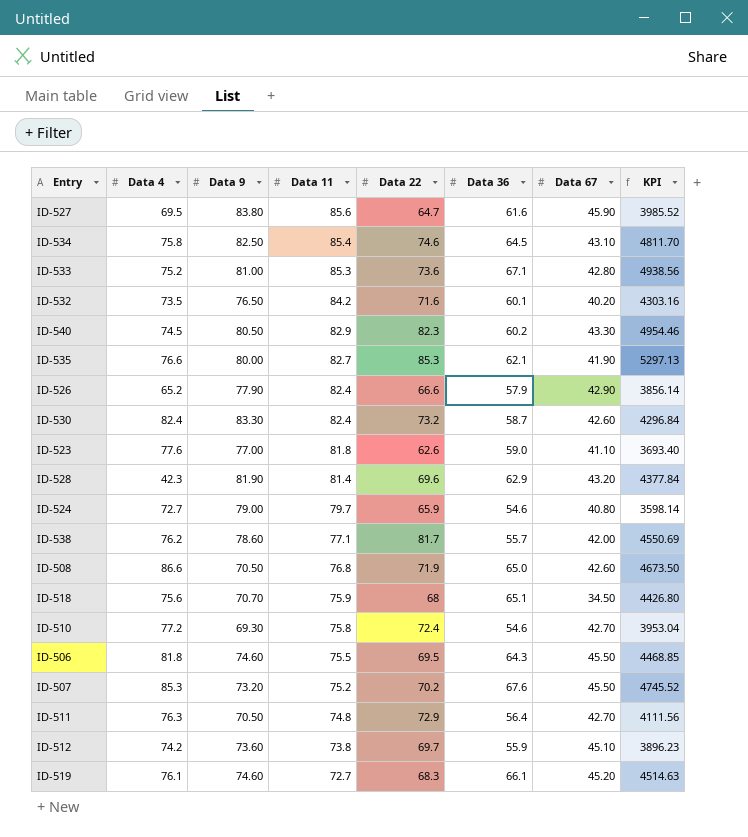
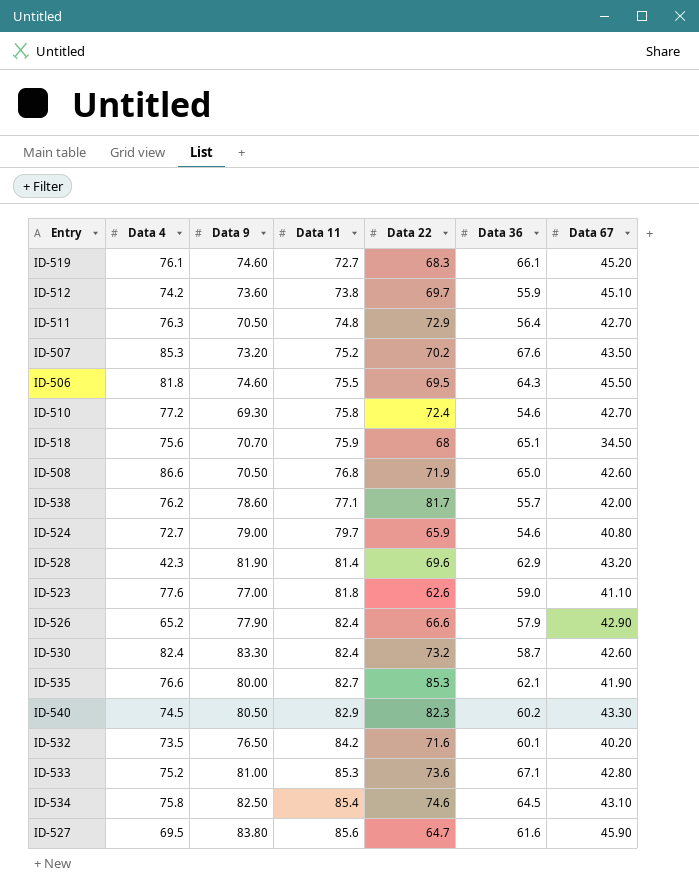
row order: Data 11 descending -> Data 11 ascending
column KPI | formula: [Data 22] * [Data 36] -> none
ID-507 | Data 67: 45.50 -> 43.50

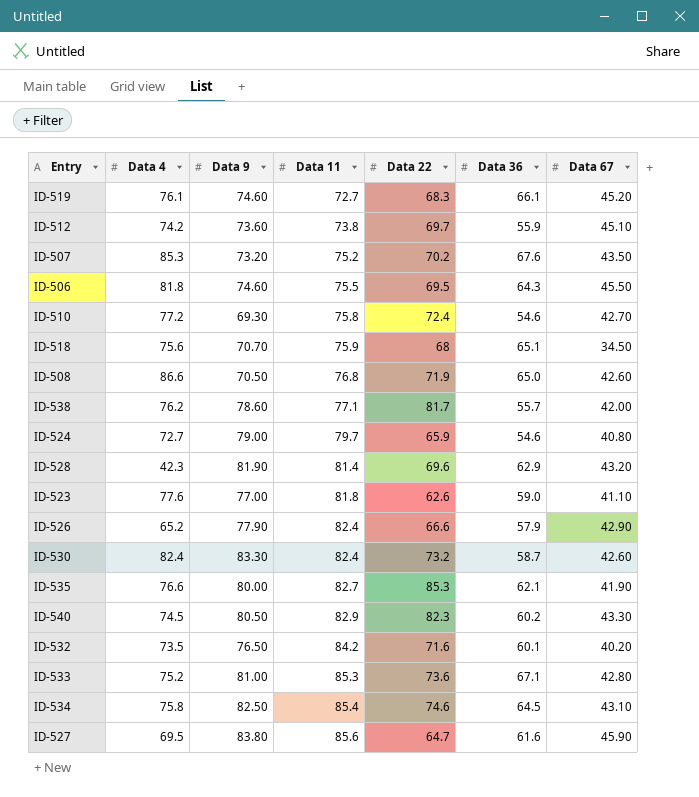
row ID-511: 76.3 | 70.50 | 74.8 | 72.9 | 56.4 | 42.70 -> none

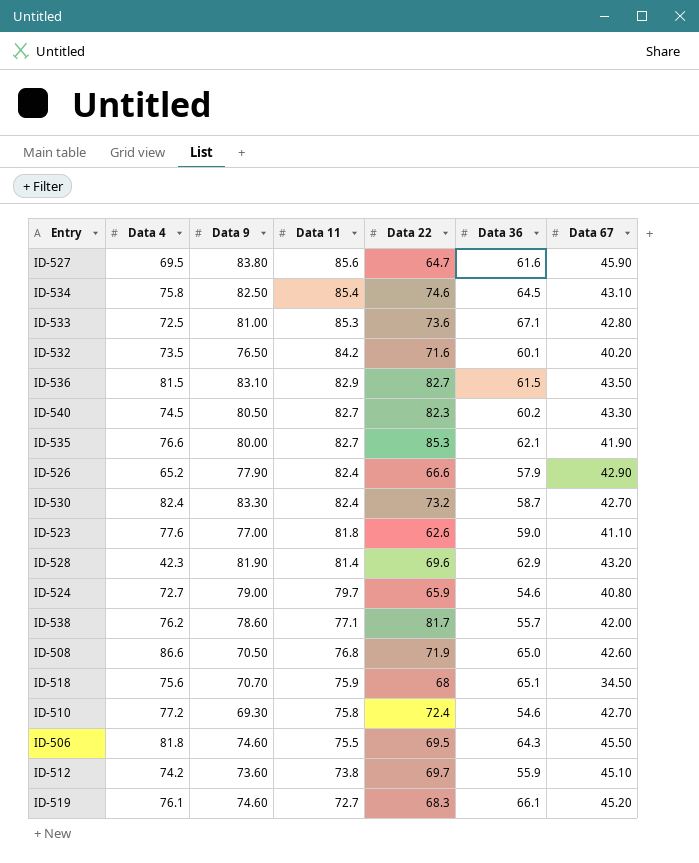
row order: Data 11 ascending -> Data 11 descending
row ID-507: 85.3 | 73.20 | 75.2 | 70.2 | 67.6 | 43.50 -> none
ID-533 | Data 4: 75.2 -> 72.5
row ID-536: none -> 81.5 | 83.10 | 82.9 | 82.7 | 61.5 | 43.50
ID-540 | Data 11: 82.9 -> 82.7
ID-530 | Data 67: 42.60 -> 42.70

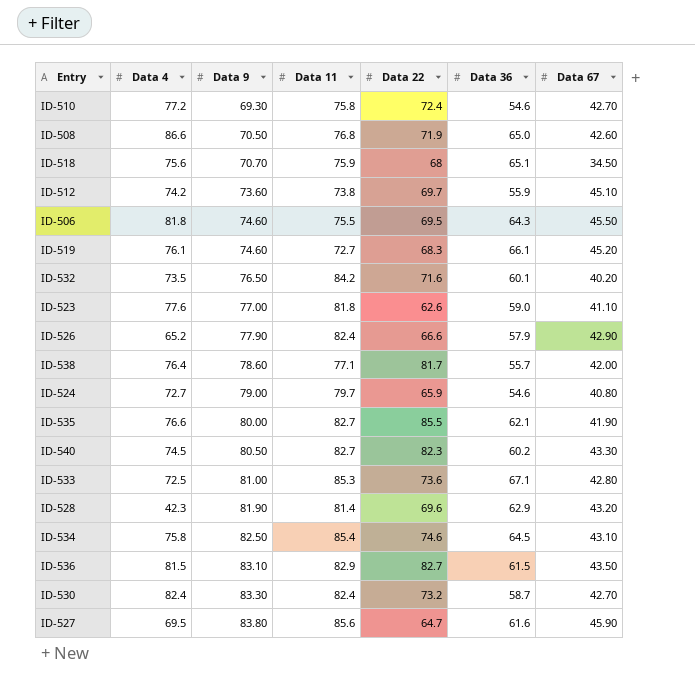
row order: Data 11 descending -> Data 9 ascending
ID-538 | Data 4: 76.2 -> 76.4
ID-535 | Data 22: 85.3 -> 85.5

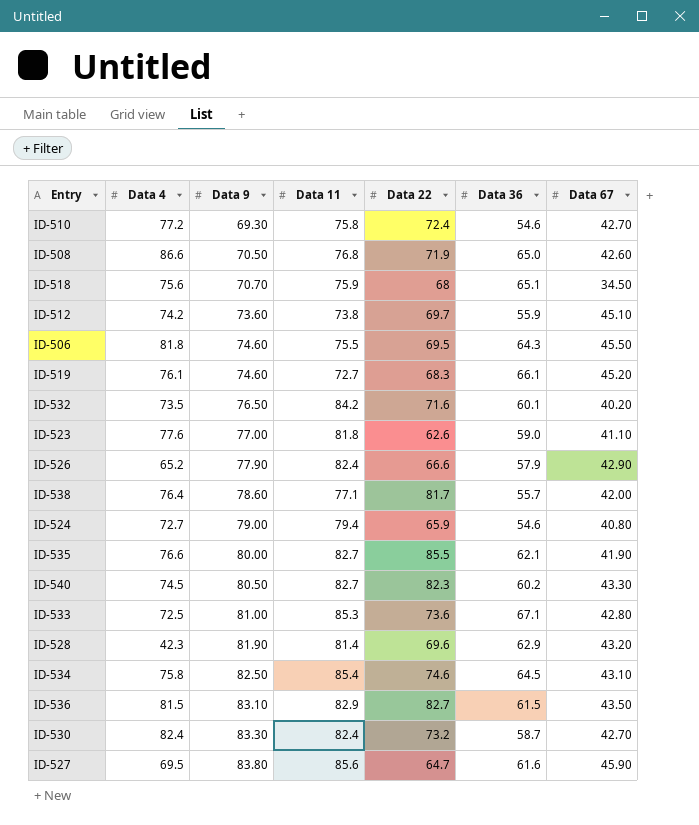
ID-524 | Data 11: 79.7 -> 79.4

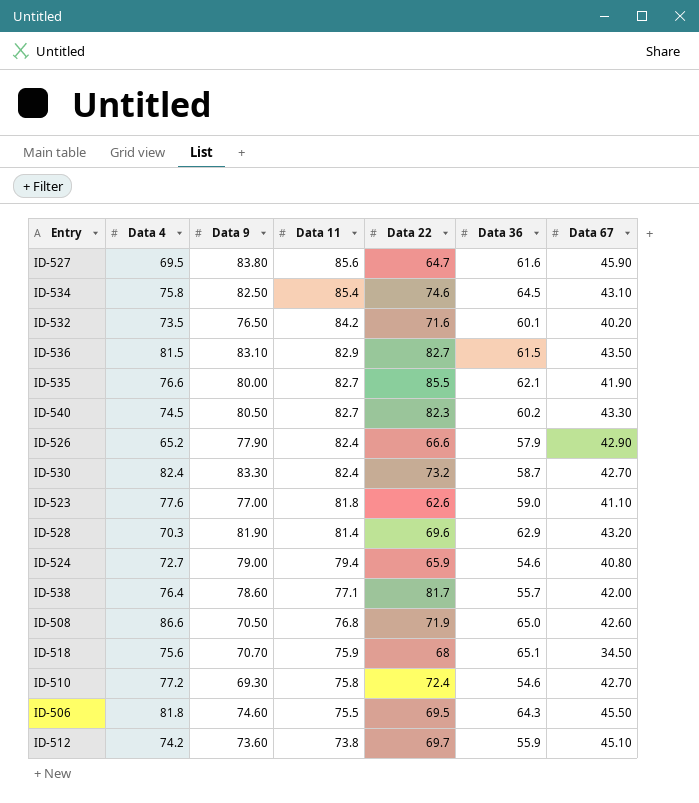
row order: Data 9 ascending -> Data 11 descending
row ID-519: 76.1 | 74.60 | 72.7 | 68.3 | 66.1 | 45.20 -> none
row ID-533: 72.5 | 81.00 | 85.3 | 73.6 | 67.1 | 42.80 -> none
ID-528 | Data 4: 42.3 -> 70.3

